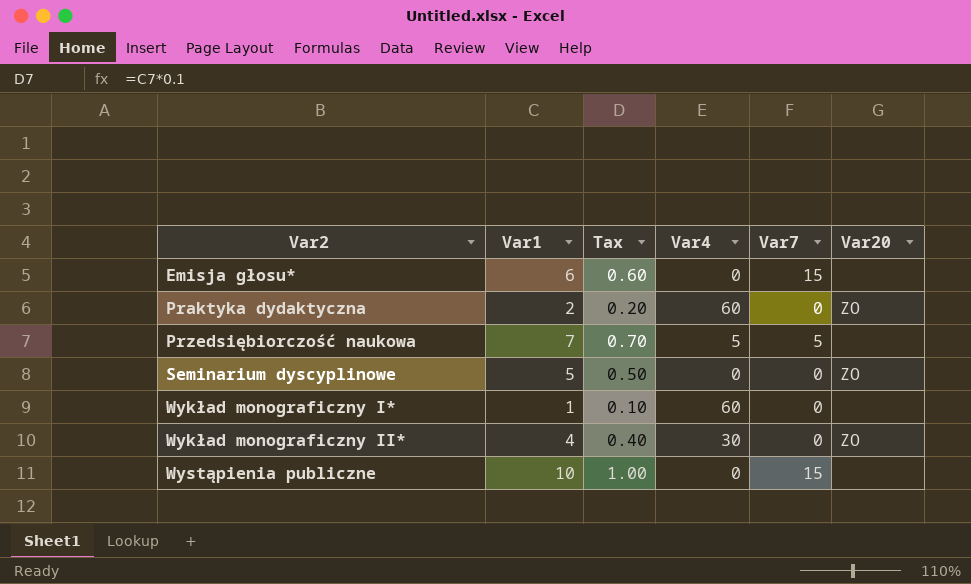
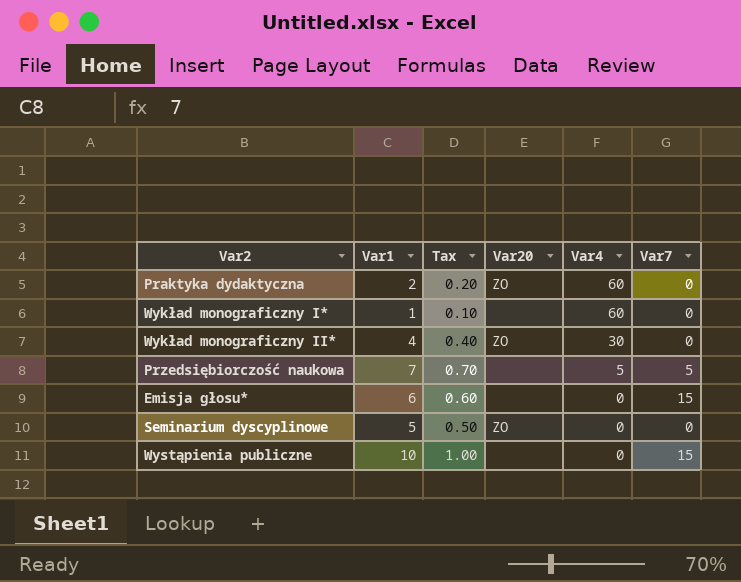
row order: Var2 ascending -> Var4 descending
column Var20 | position: 6 -> 4

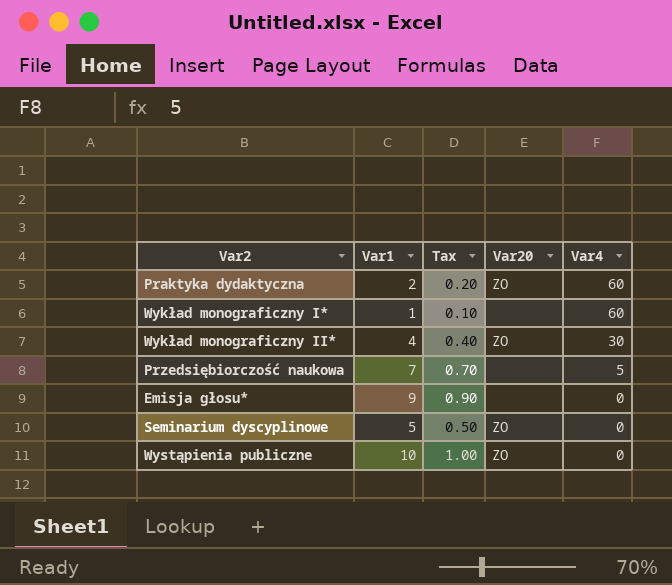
column Var7 | position: 6 -> none
Emisja głosu* | Var1: 6 -> 9
Emisja głosu* | Tax: 0.60 -> 0.90
Wystąpienia publiczne | Var20: none -> ZO

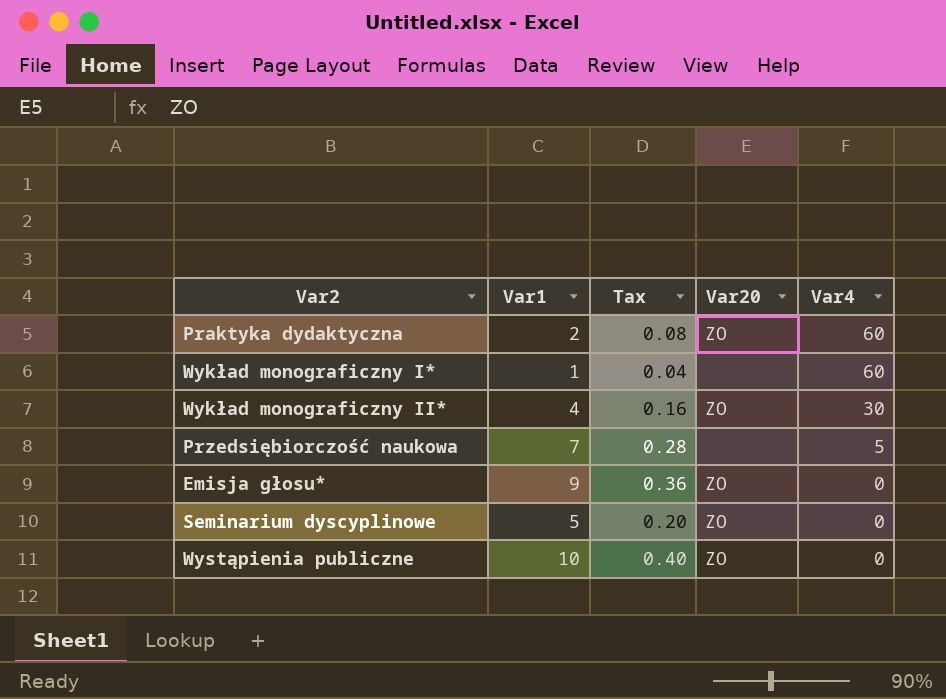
column Tax | formula: [Var1] * 0.1 -> [Var1] * 0.04
Emisja głosu* | Var20: none -> ZO

